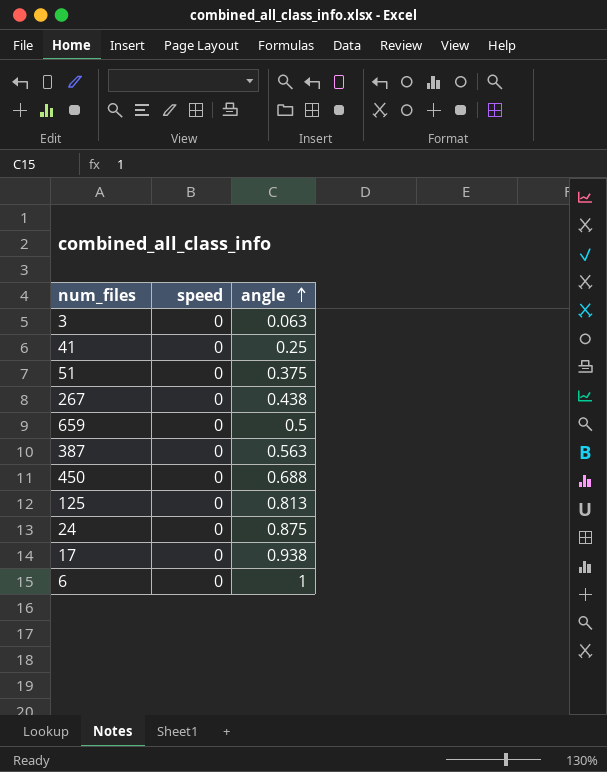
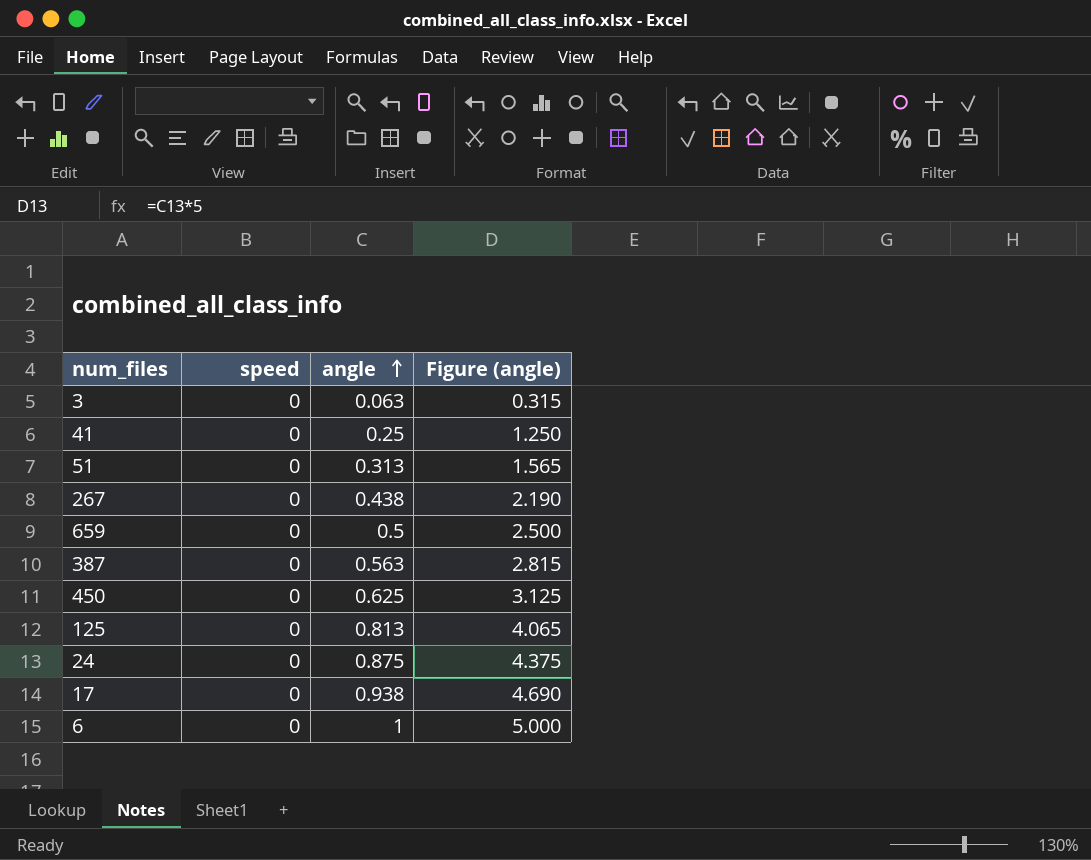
column Figure (angle) | formula: none -> [angle] * 5
51 | angle: 0.375 -> 0.313
450 | angle: 0.688 -> 0.625

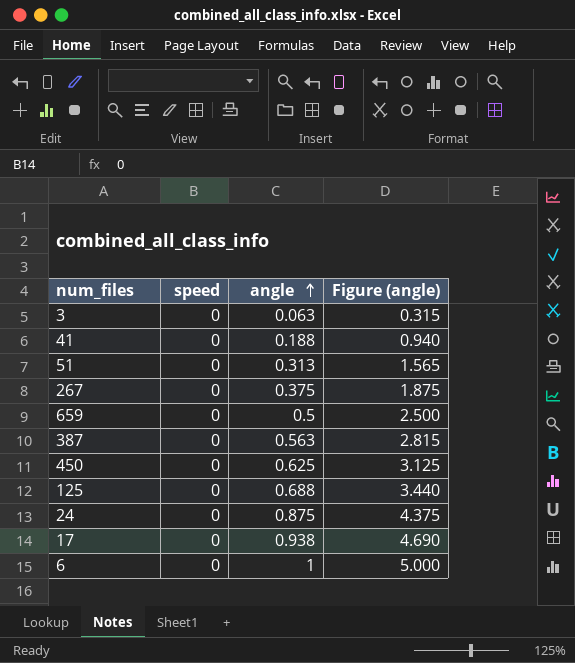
41 | angle: 0.25 -> 0.188
41 | Figure (angle): 1.250 -> 0.940
267 | angle: 0.438 -> 0.375
267 | Figure (angle): 2.190 -> 1.875
125 | angle: 0.813 -> 0.688
125 | Figure (angle): 4.065 -> 3.440

